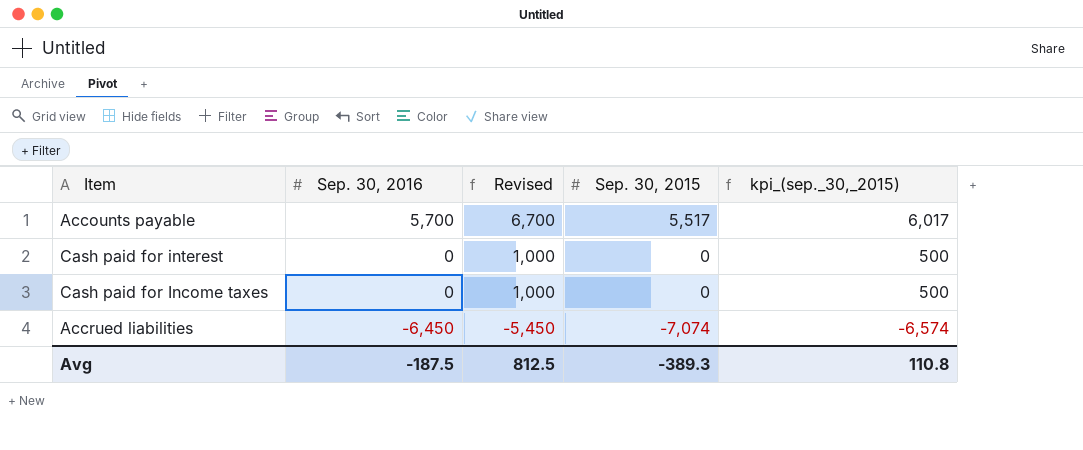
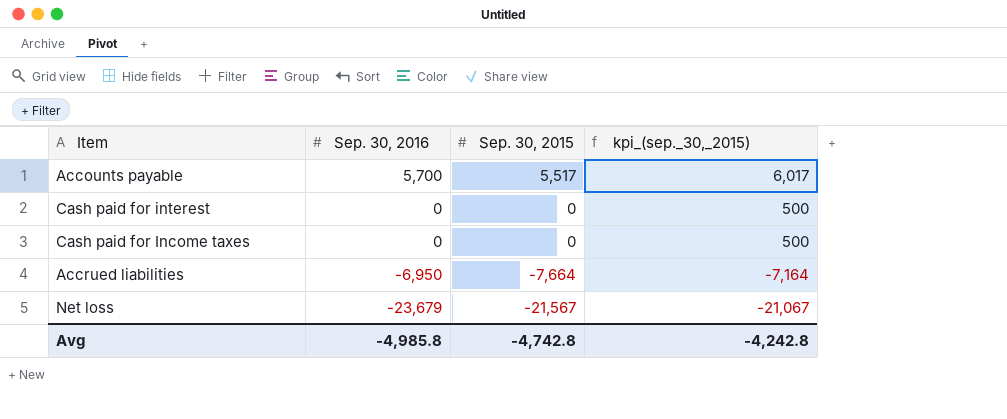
column Revised | formula: [Sep. 30, 2016] + 1000 -> none
Accrued liabilities | Sep. 30, 2016: -6,450 -> -6,950
Accrued liabilities | Sep. 30, 2015: -7,074 -> -7,664
Accrued liabilities | kpi_(sep._30,_2015): -6,574 -> -7,164
row Net loss: none -> -23,679 | -21,567 | -21,067
Avg | Sep. 30, 2016: -187.5 -> -4,985.8
Avg | Sep. 30, 2015: -389.3 -> -4,742.8
Avg | kpi_(sep._30,_2015): 110.8 -> -4,242.8

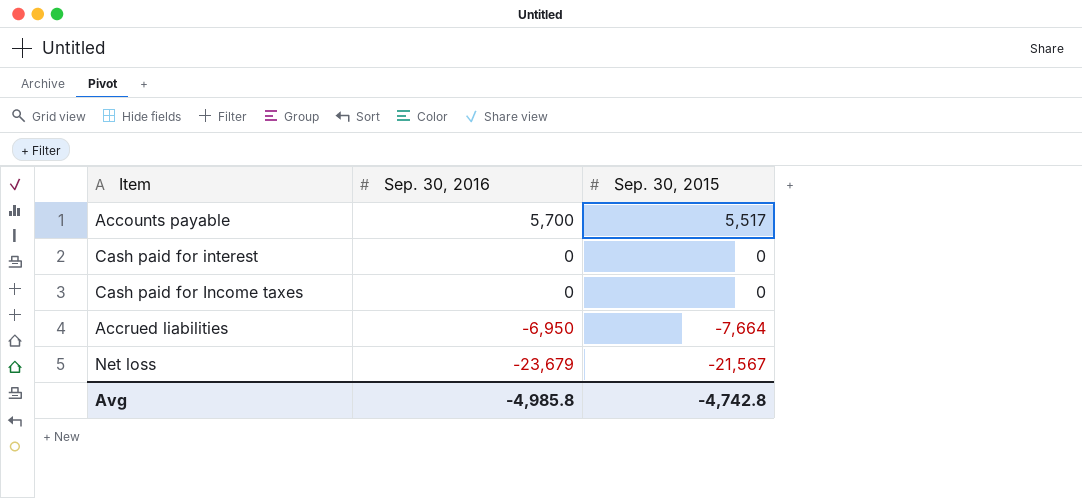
column kpi_(sep._30,_2015) | formula: [Sep. 30, 2015] + 500 -> none

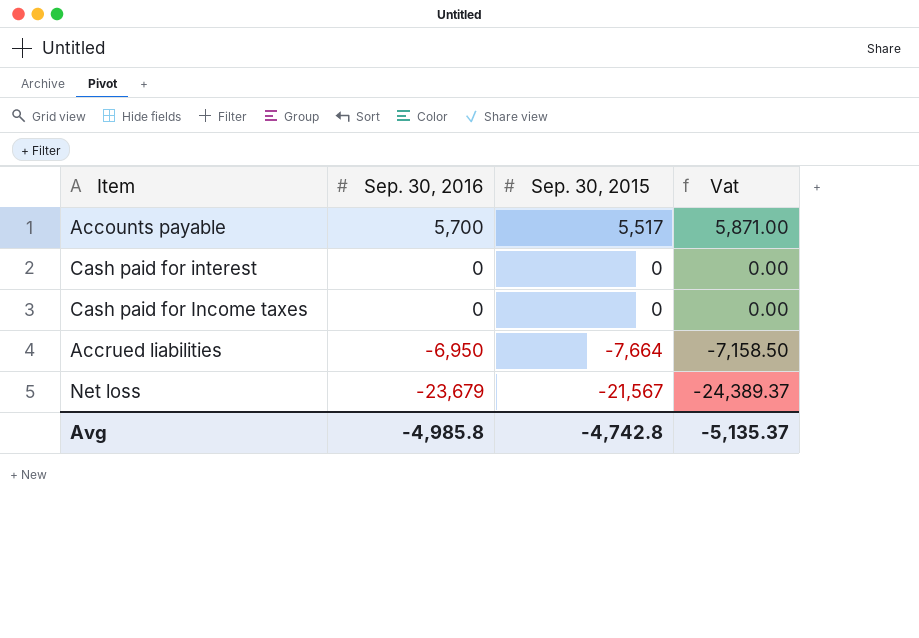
column Vat | formula: none -> [Sep. 30, 2016] * 1.03

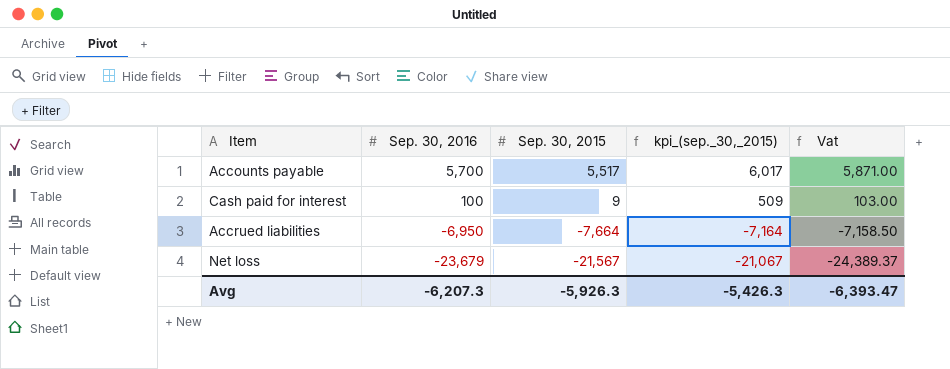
column kpi_(sep._30,_2015) | formula: none -> [Sep. 30, 2015] + 500
row Cash paid for Income taxes: 0 | 0 | 0.00 -> none
Cash paid for interest | Sep. 30, 2016: 0 -> 100
Cash paid for interest | Sep. 30, 2015: 0 -> 9
Cash paid for interest | Vat: 0.00 -> 103.00
Avg | Sep. 30, 2016: -4,985.8 -> -6,207.3
Avg | Sep. 30, 2015: -4,742.8 -> -5,926.3
Avg | Vat: -5,135.37 -> -6,393.47

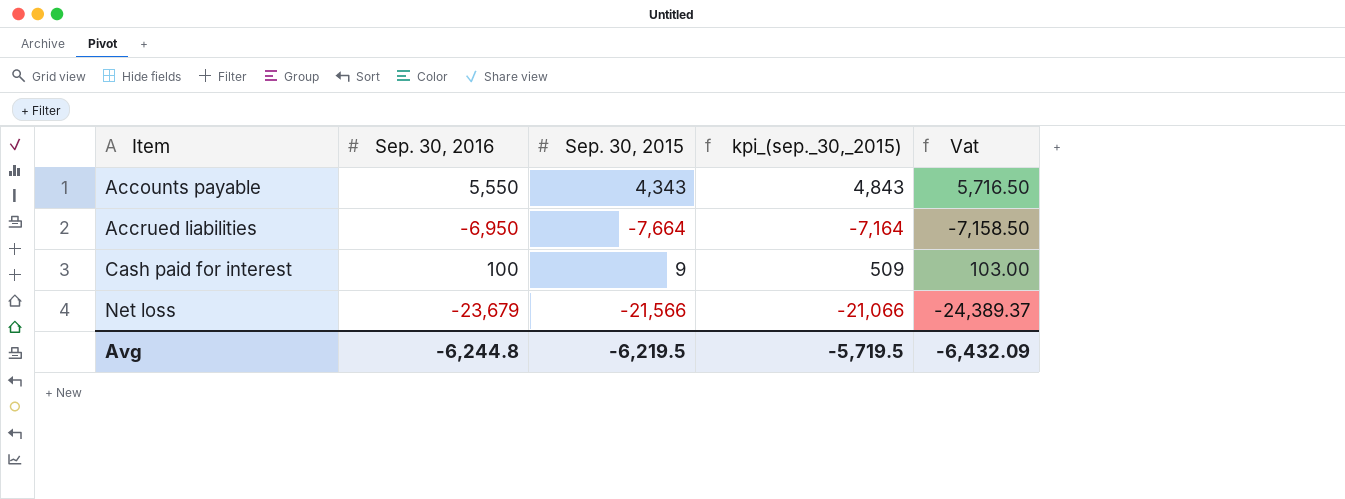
row order: Sep. 30, 2016 descending -> Item ascending
Accounts payable | Sep. 30, 2016: 5,700 -> 5,550
Accounts payable | Sep. 30, 2015: 5,517 -> 4,343
Accounts payable | kpi_(sep._30,_2015): 6,017 -> 4,843
Accounts payable | Vat: 5,871.00 -> 5,716.50
Net loss | Sep. 30, 2015: -21,567 -> -21,566
Net loss | kpi_(sep._30,_2015): -21,067 -> -21,066
Avg | Sep. 30, 2016: -6,207.3 -> -6,244.8
Avg | Sep. 30, 2015: -5,926.3 -> -6,219.5
Avg | kpi_(sep._30,_2015): -5,426.3 -> -5,719.5
Avg | Vat: -6,393.47 -> -6,432.09

